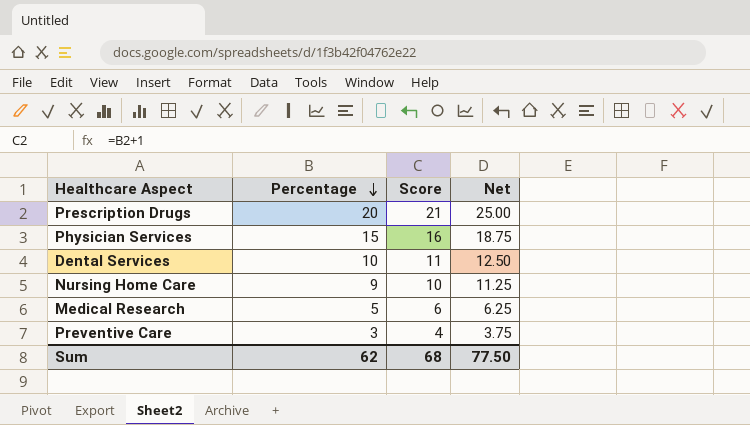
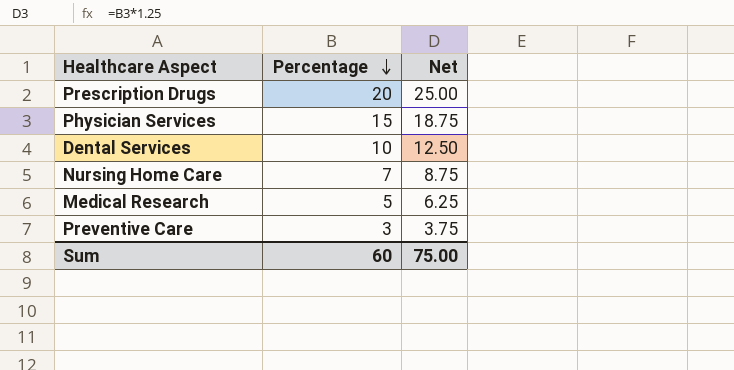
column Score | formula: [Percentage] + 1 -> none
Nursing Home Care | Percentage: 9 -> 7
Nursing Home Care | Net: 11.25 -> 8.75
Sum | Percentage: 62 -> 60
Sum | Net: 77.50 -> 75.00

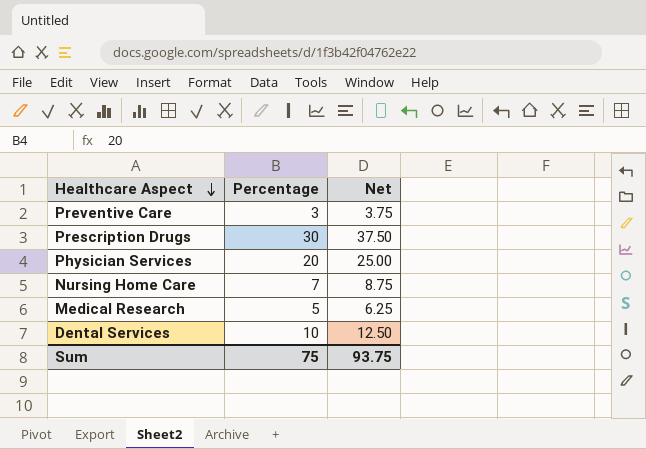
row order: Percentage descending -> Healthcare Aspect descending
Prescription Drugs | Percentage: 20 -> 30
Prescription Drugs | Net: 25.00 -> 37.50
Physician Services | Percentage: 15 -> 20
Physician Services | Net: 18.75 -> 25.00
Sum | Percentage: 60 -> 75
Sum | Net: 75.00 -> 93.75

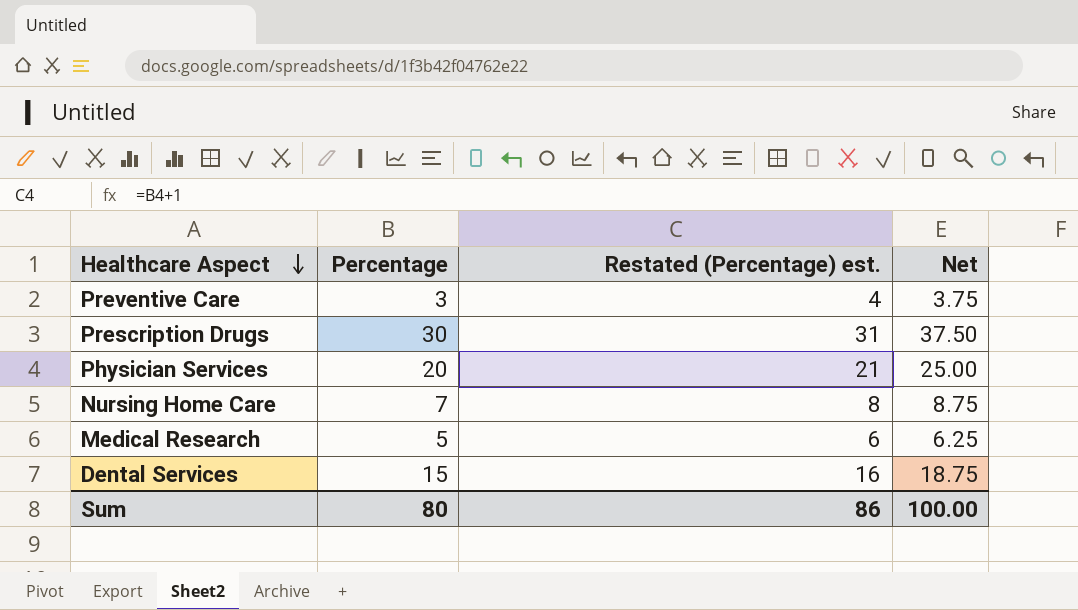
column Restated (Percentage) est. | formula: none -> [Percentage] + 1
Dental Services | Percentage: 10 -> 15
Dental Services | Net: 12.50 -> 18.75
Sum | Percentage: 75 -> 80
Sum | Net: 93.75 -> 100.00

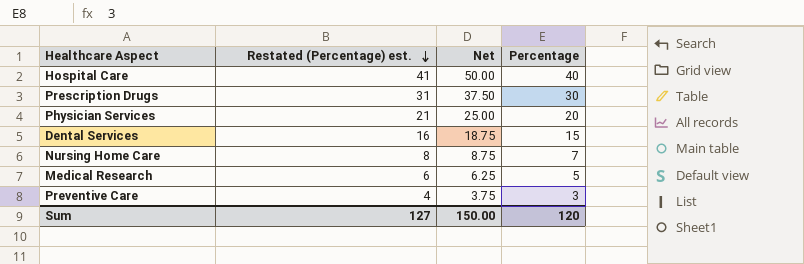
row order: Healthcare Aspect descending -> Restated (Percentage) est. descending
column Percentage | position: 2 -> 4
row Hospital Care: none -> 41 | 50.00 | 40
Sum | Restated (Percentage) est.: 86 -> 127
Sum | Net: 100.00 -> 150.00
Sum | Percentage: 80 -> 120

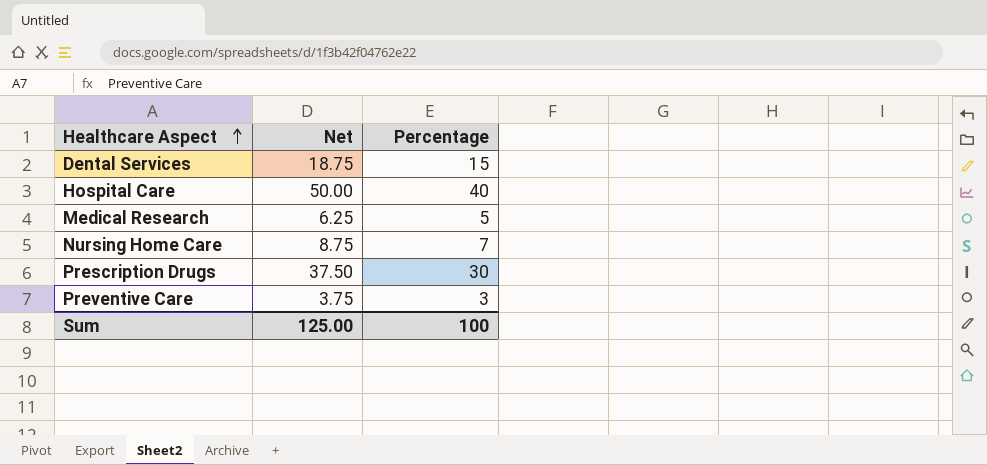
row order: Restated (Percentage) est. descending -> Healthcare Aspect ascending
column Restated (Percentage) est. | formula: [Percentage] + 1 -> none
row Physician Services: 21 | 25.00 | 20 -> none
Sum | Net: 150.00 -> 125.00
Sum | Percentage: 120 -> 100

